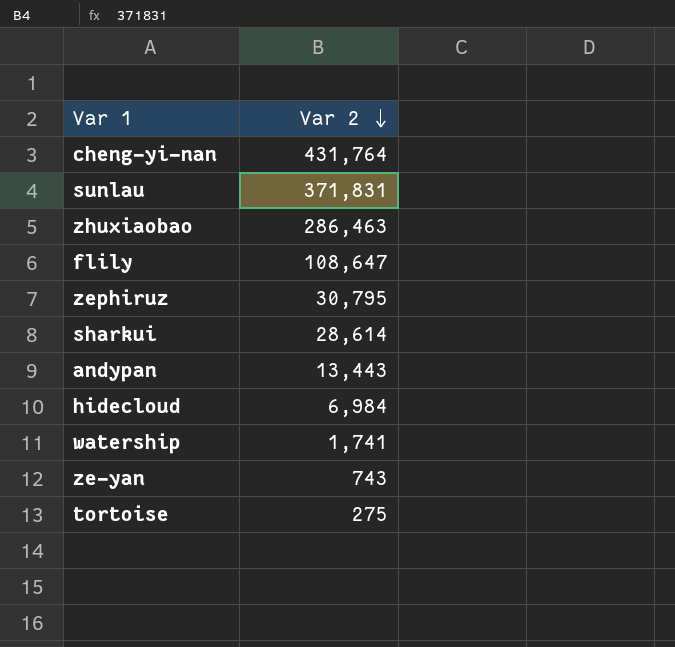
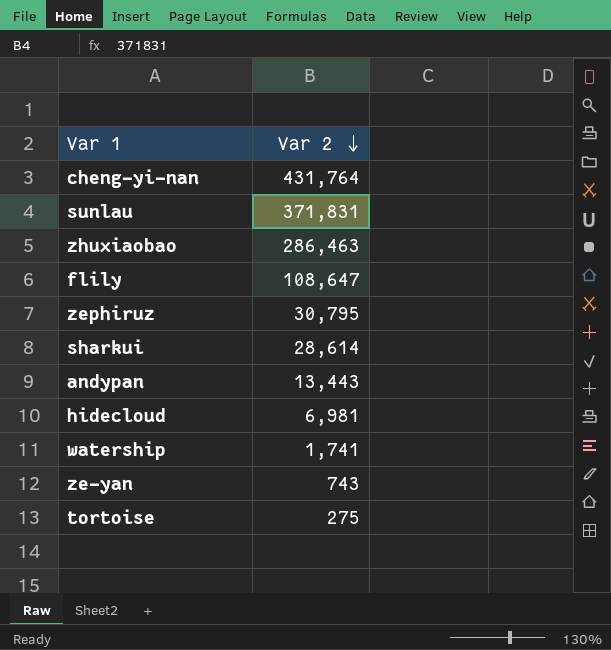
hidecloud | Var 2: 6,984 -> 6,981

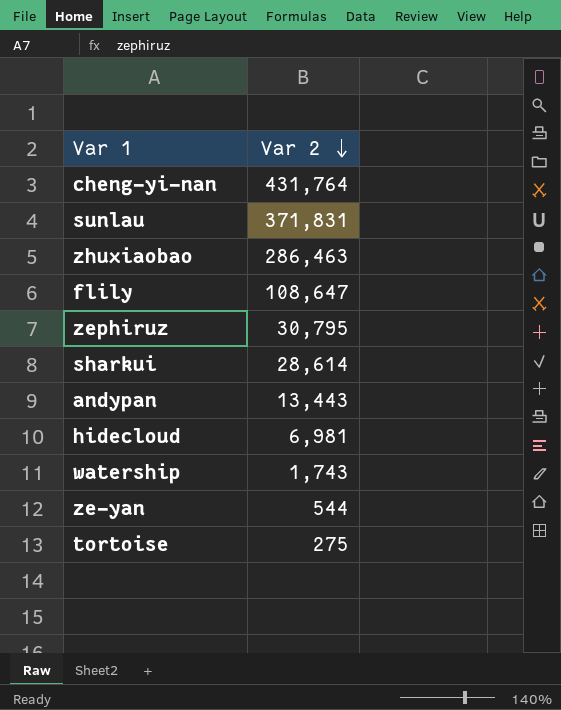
watership | Var 2: 1,741 -> 1,743
ze-yan | Var 2: 743 -> 544

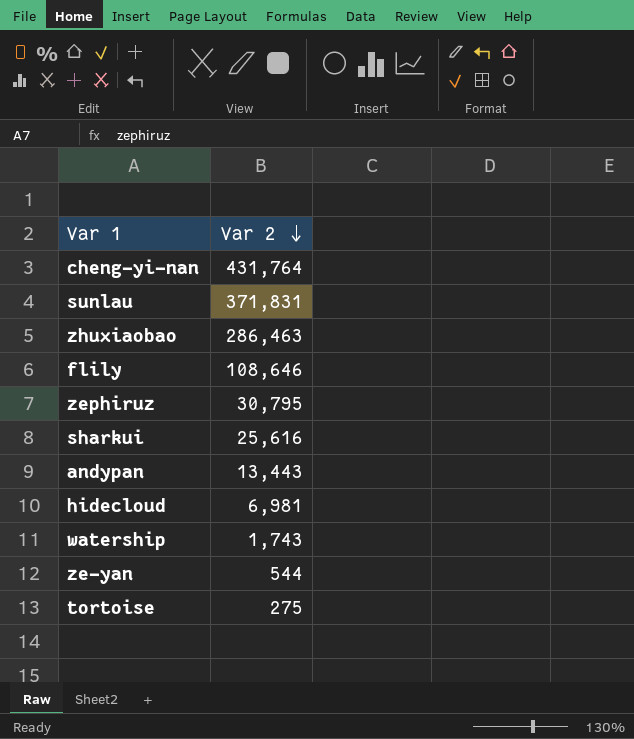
flily | Var 2: 108,647 -> 108,646
sharkui | Var 2: 28,614 -> 25,616

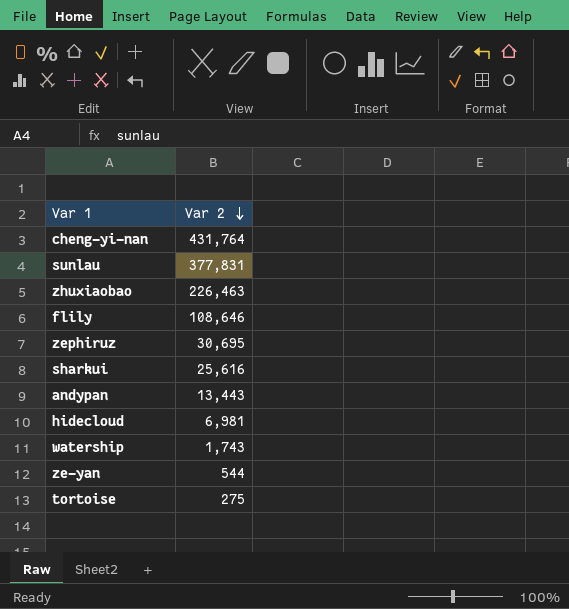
sunlau | Var 2: 371,831 -> 377,831
zhuxiaobao | Var 2: 286,463 -> 226,463
zephiruz | Var 2: 30,795 -> 30,695

